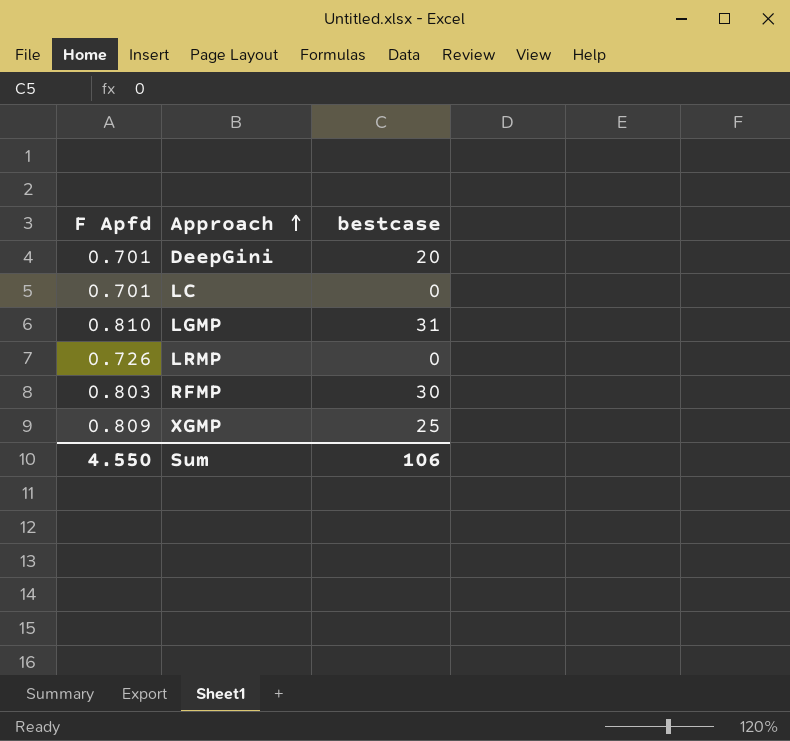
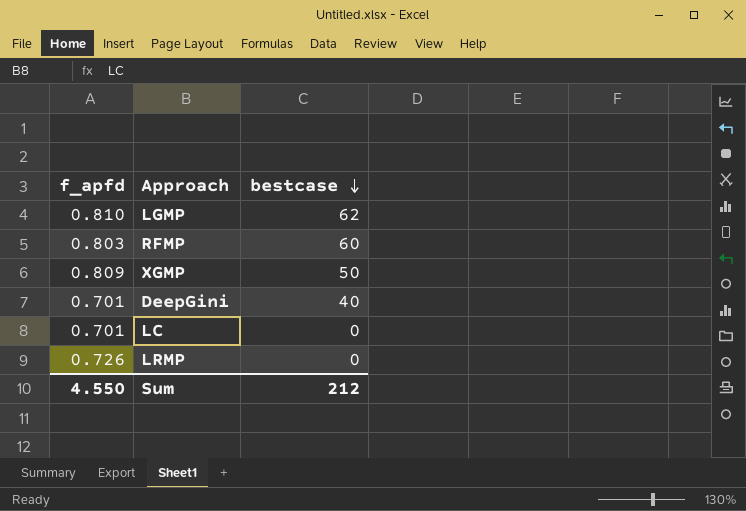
row order: Approach ascending -> bestcase descending
column name: F Apfd -> f_apfd
LGMP | bestcase: 31 -> 62
RFMP | bestcase: 30 -> 60
XGMP | bestcase: 25 -> 50
DeepGini | bestcase: 20 -> 40
Sum | bestcase: 106 -> 212

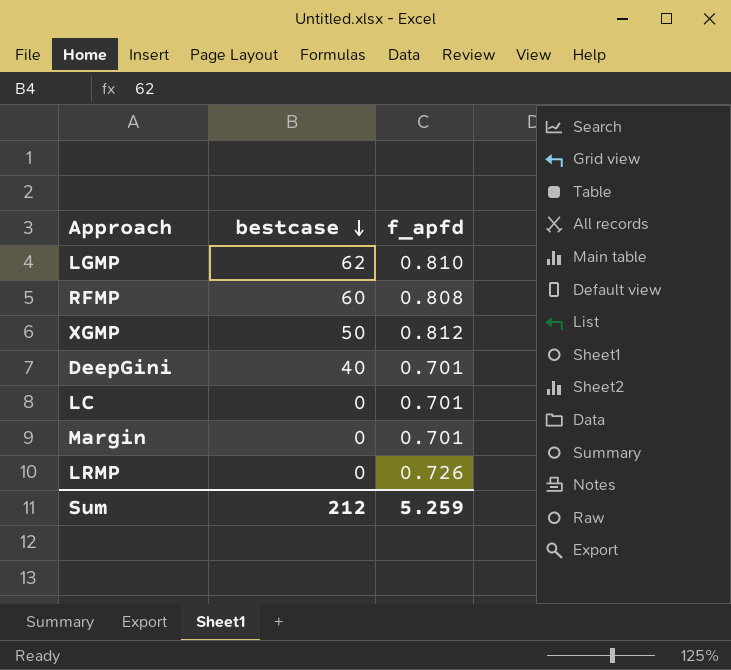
column f_apfd | position: 1 -> 3
RFMP | f_apfd: 0.803 -> 0.808
XGMP | f_apfd: 0.809 -> 0.812
row Margin: none -> 0 | 0.701
Sum | f_apfd: 4.550 -> 5.259

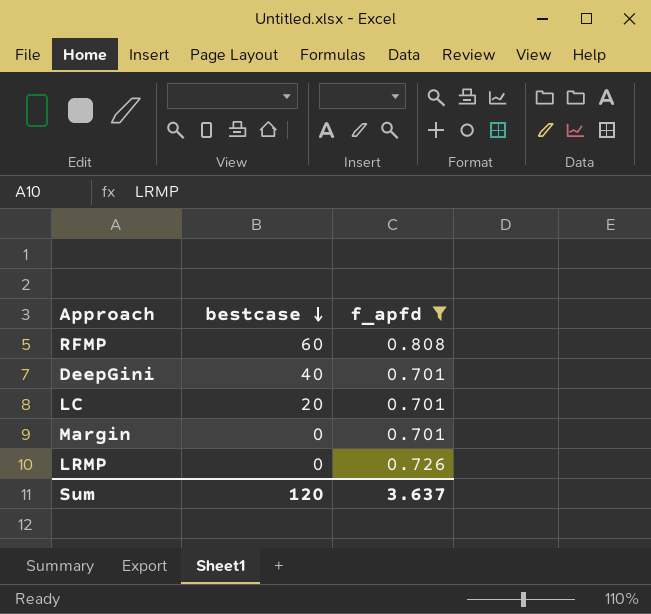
filter: none -> f_apfd <= 0.808
LC | bestcase: 0 -> 20
Sum | bestcase: 212 -> 120
Sum | f_apfd: 5.259 -> 3.637

